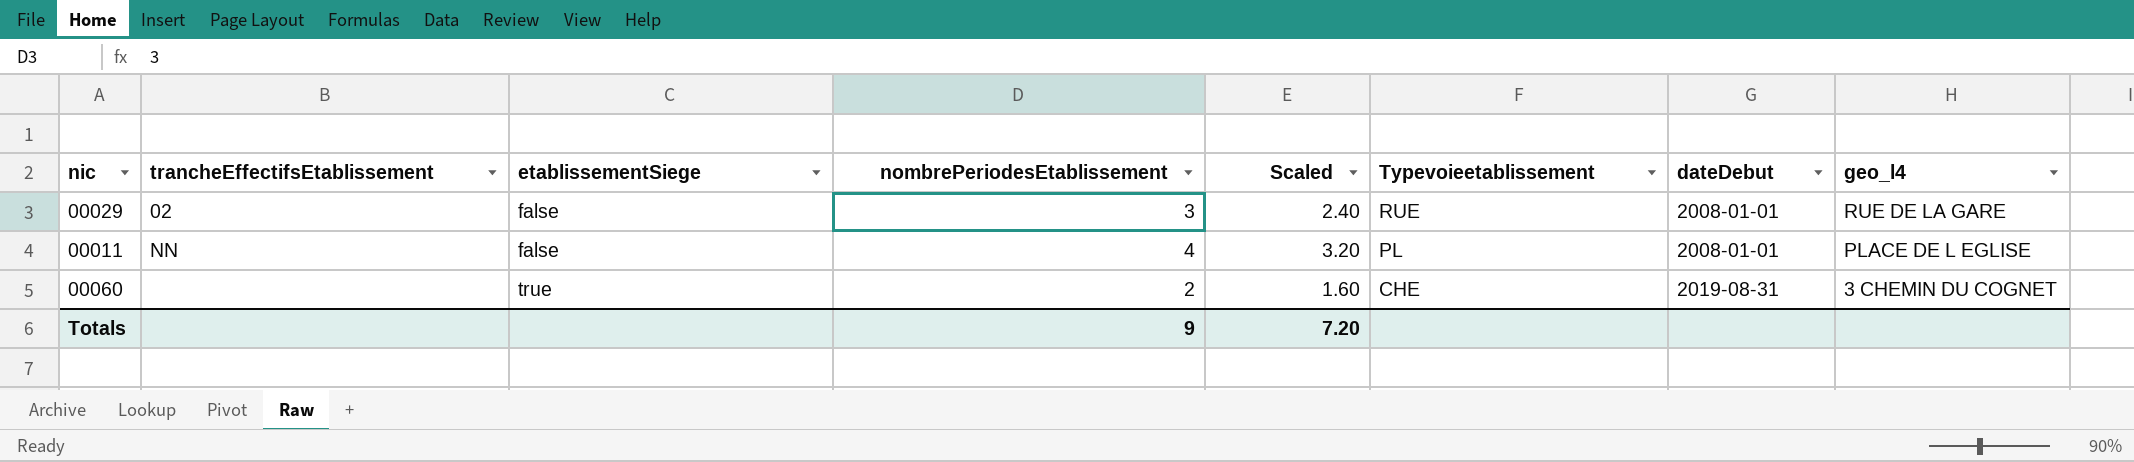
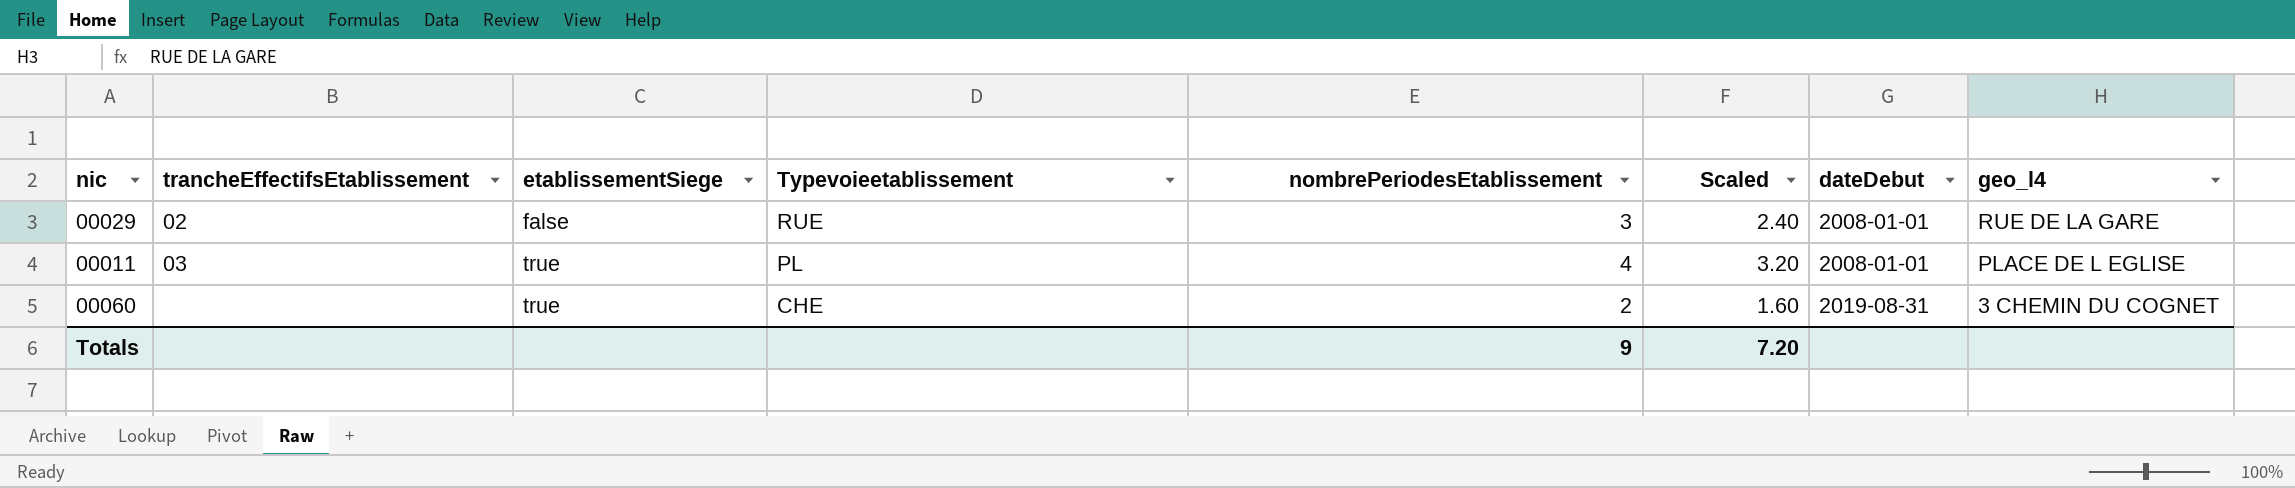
column Typevoieetablissement | position: 6 -> 4
00011 | trancheEffectifsEtablissement: NN -> 03
00011 | etablissementSiege: false -> true

